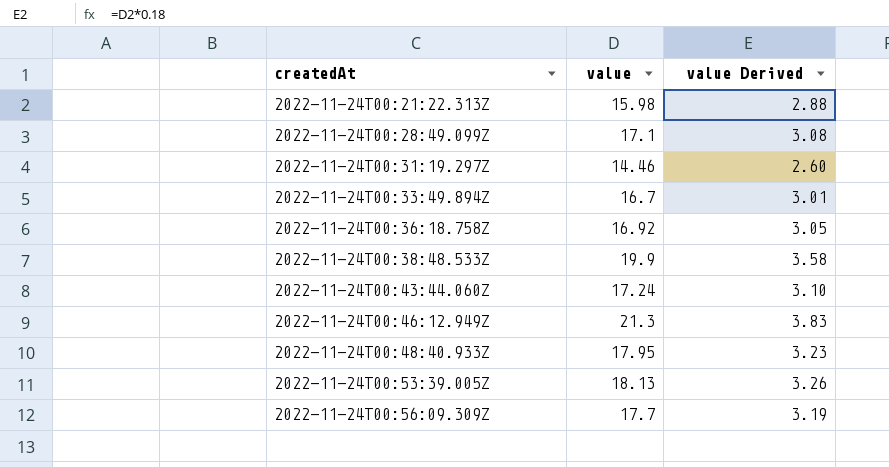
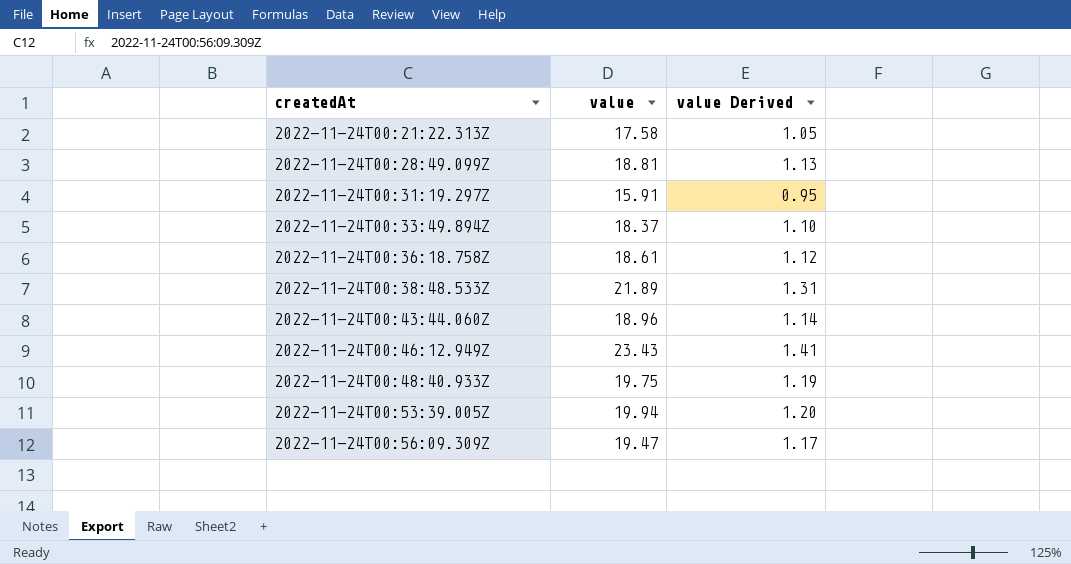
column value Derived | formula: [value] * 0.18 -> [value] * 0.06
2022-11-24T00:21:22.313Z | value: 15.98 -> 17.58
2022-11-24T00:28:49.099Z | value: 17.1 -> 18.81
2022-11-24T00:31:19.297Z | value: 14.46 -> 15.91
2022-11-24T00:33:49.894Z | value: 16.7 -> 18.37
2022-11-24T00:36:18.758Z | value: 16.92 -> 18.61
2022-11-24T00:38:48.533Z | value: 19.9 -> 21.89
2022-11-24T00:43:44.060Z | value: 17.24 -> 18.96
2022-11-24T00:46:12.949Z | value: 21.3 -> 23.43
2022-11-24T00:48:40.933Z | value: 17.95 -> 19.75
2022-11-24T00:53:39.005Z | value: 18.13 -> 19.94
2022-11-24T00:56:09.309Z | value: 17.7 -> 19.47

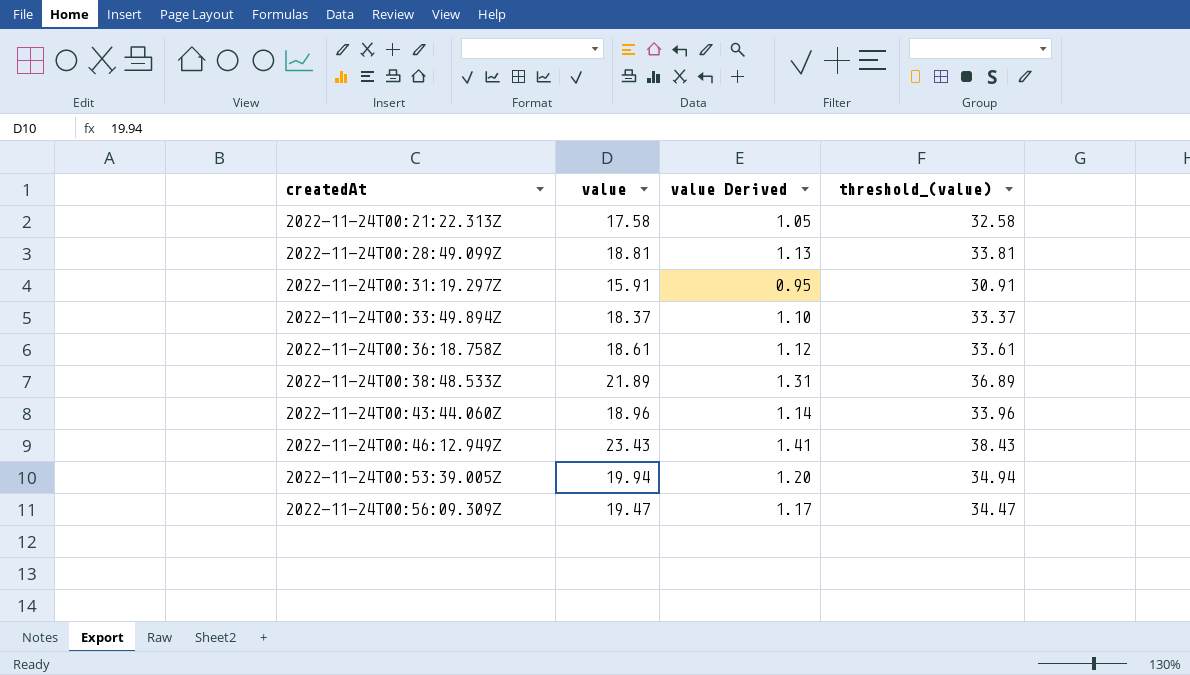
column threshold_(value) | formula: none -> [value] + 15
row 2022-11-24T00:48:40.933Z: 19.75 | 1.19 -> none

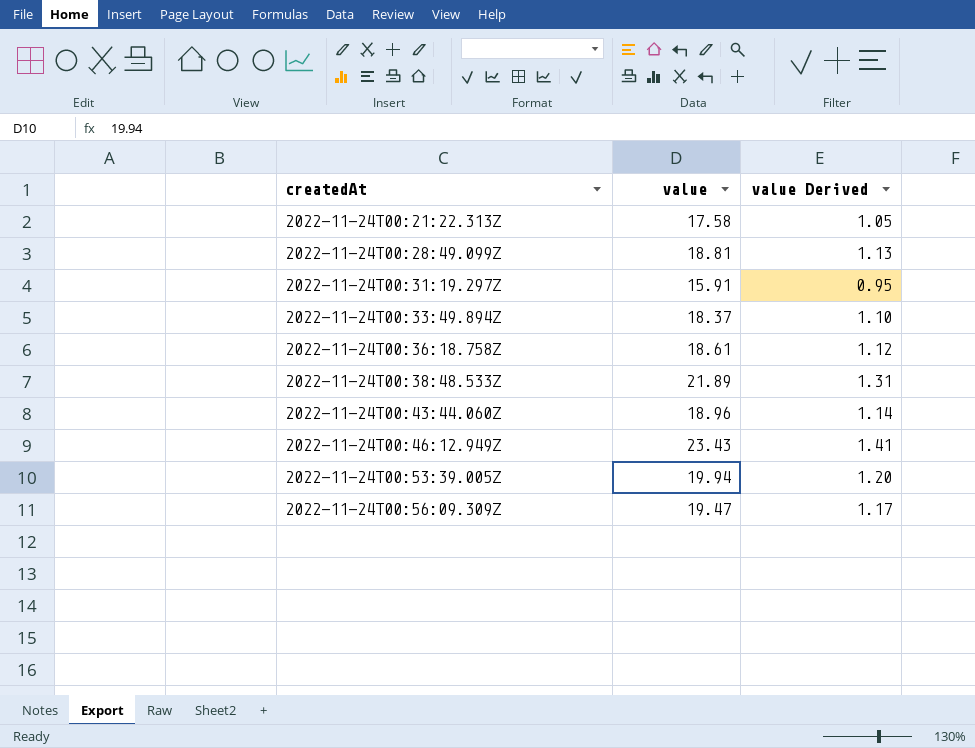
column threshold_(value) | formula: [value] + 15 -> none

